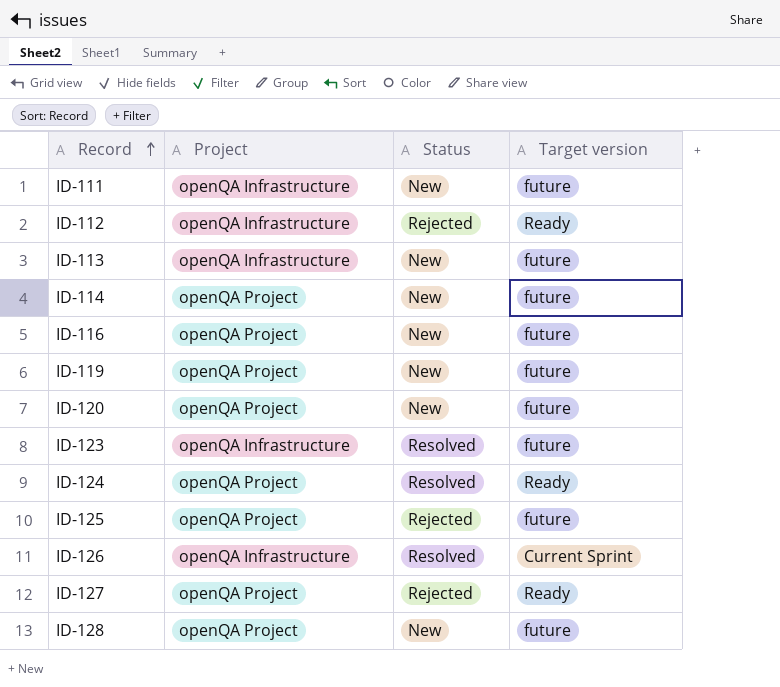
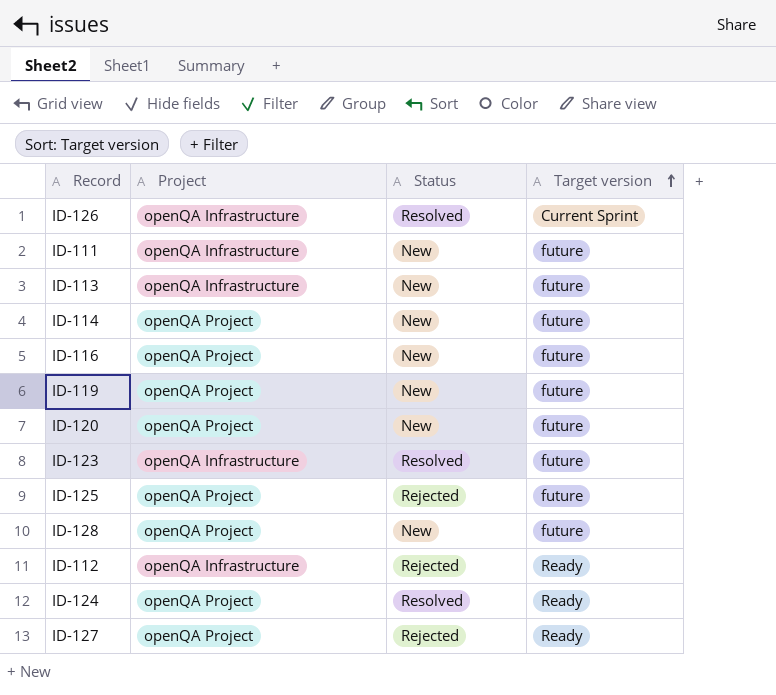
row order: Record ascending -> Target version ascending

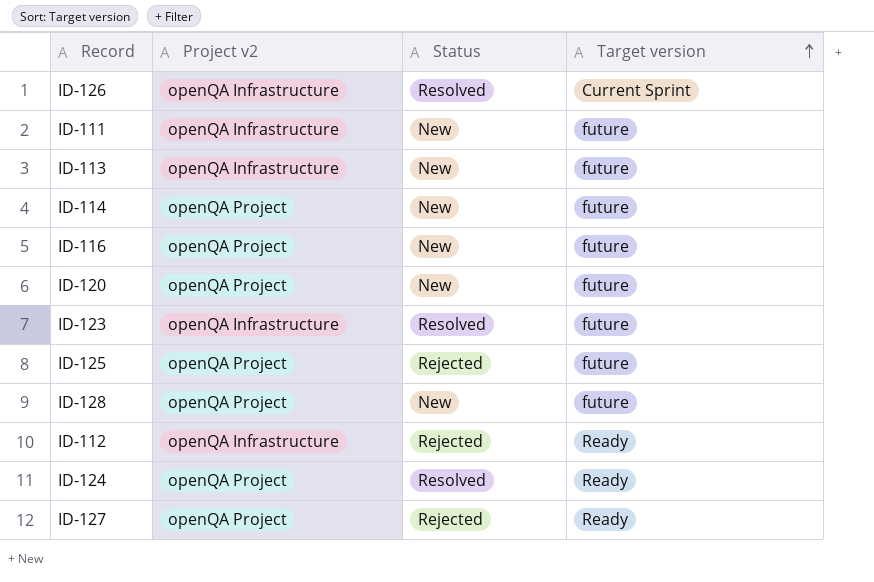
column name: Project -> Project v2
row ID-119: openQA Project | New | future -> none

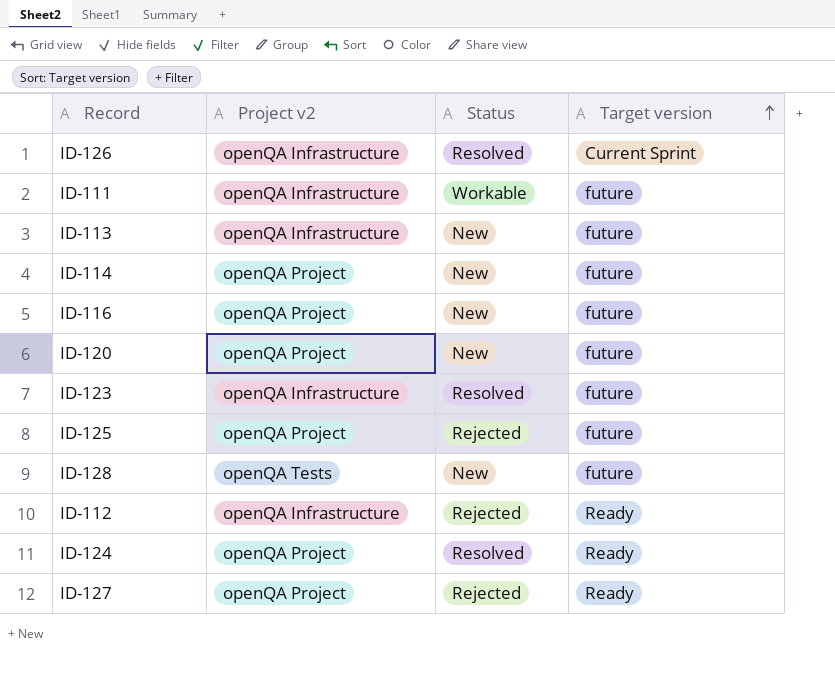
ID-111 | Status: New -> Workable
ID-128 | Project v2: openQA Project -> openQA Tests

